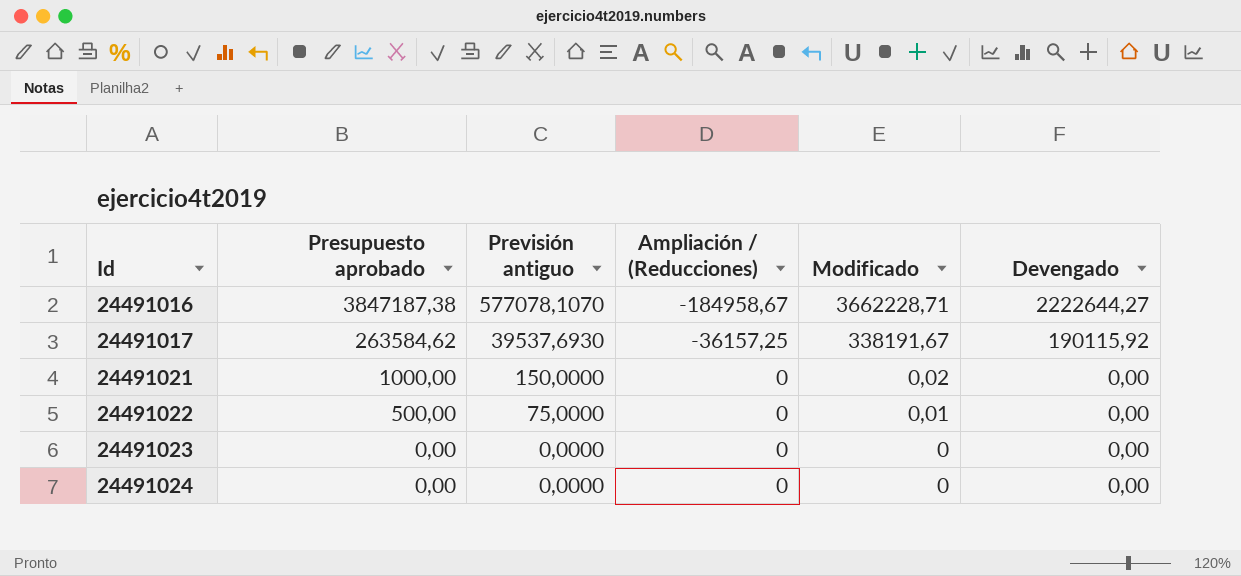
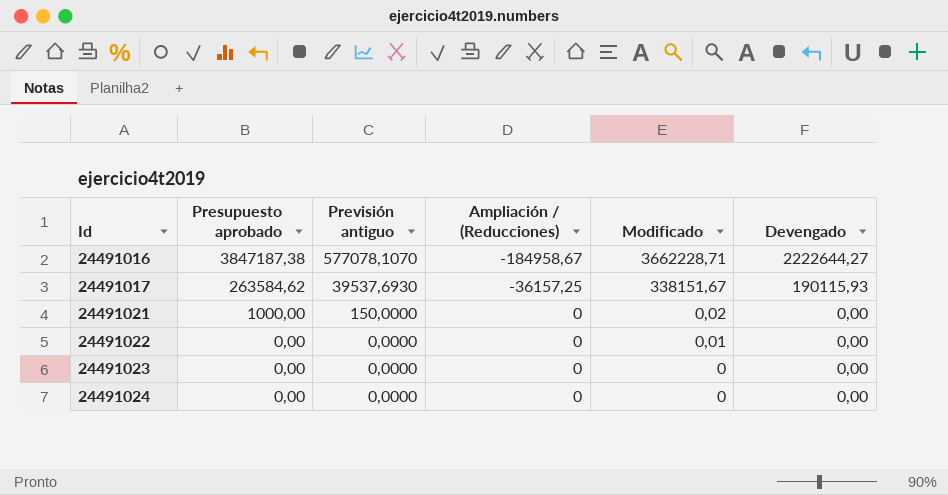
24491017 | Modificado: 338191,67 -> 338151,67
24491017 | Devengado: 190115,92 -> 190115,93
24491022 | Presupuesto aprobado: 500,00 -> 0,00
24491022 | Previsión antiguo: 75,0000 -> 0,0000

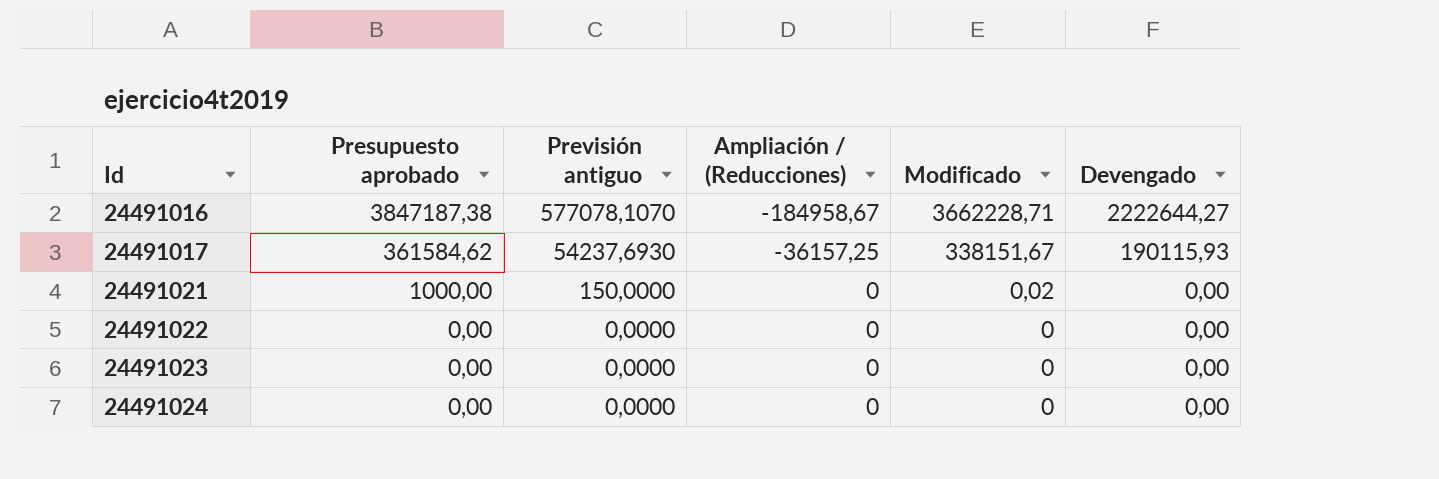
24491017 | Presupuesto aprobado: 263584,62 -> 361584,62
24491017 | Previsión antiguo: 39537,6930 -> 54237,6930
24491022 | Modificado: 0,01 -> 0

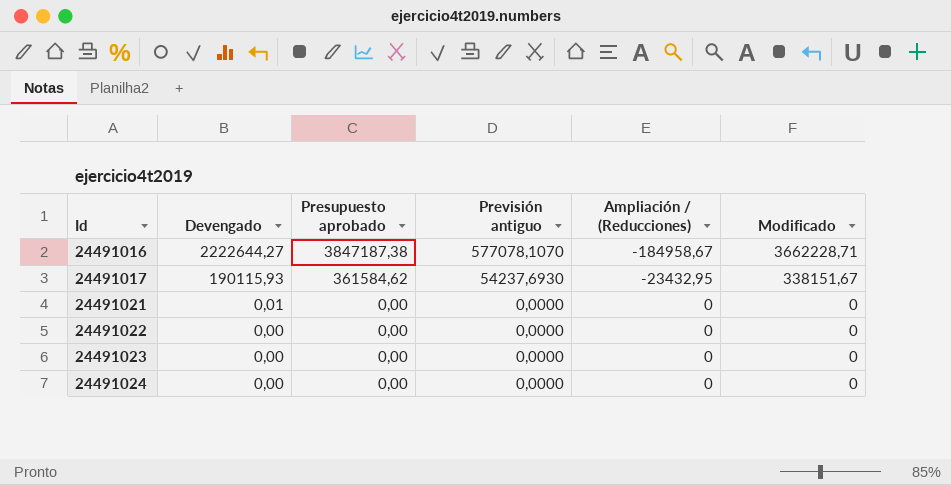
column Devengado | position: 6 -> 2
24491017 | Ampliación / (Reducciones): -36157,25 -> -23432,95
24491021 | Devengado: 0,00 -> 0,01
24491021 | Presupuesto aprobado: 1000,00 -> 0,00
24491021 | Previsión antiguo: 150,0000 -> 0,0000
24491021 | Modificado: 0,02 -> 0

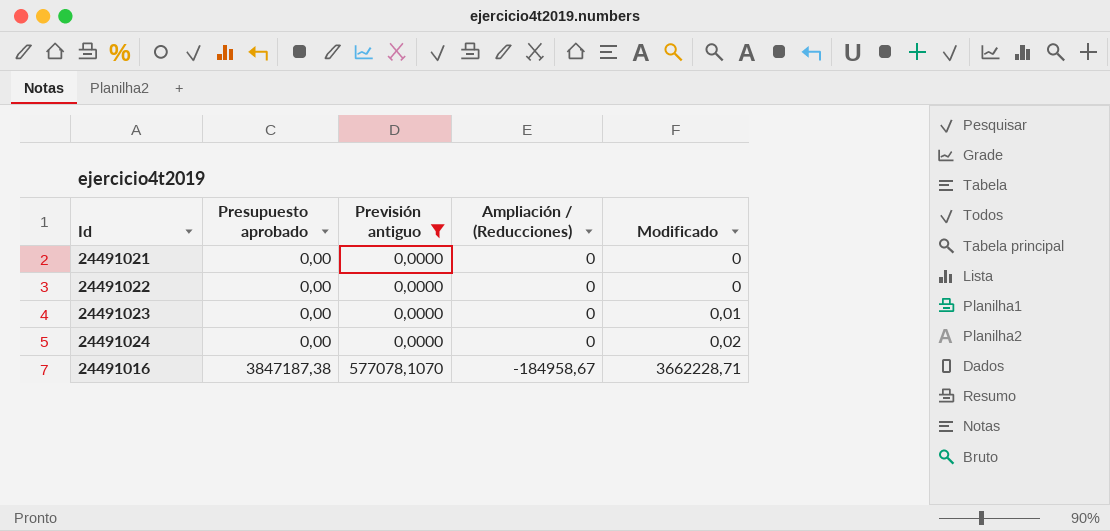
filter: none -> Previsión antiguo != 54237,6930
row order: Id ascending -> Presupuesto aprobado ascending
column Devengado | position: 2 -> none
24491023 | Modificado: 0 -> 0,01
24491024 | Modificado: 0 -> 0,02

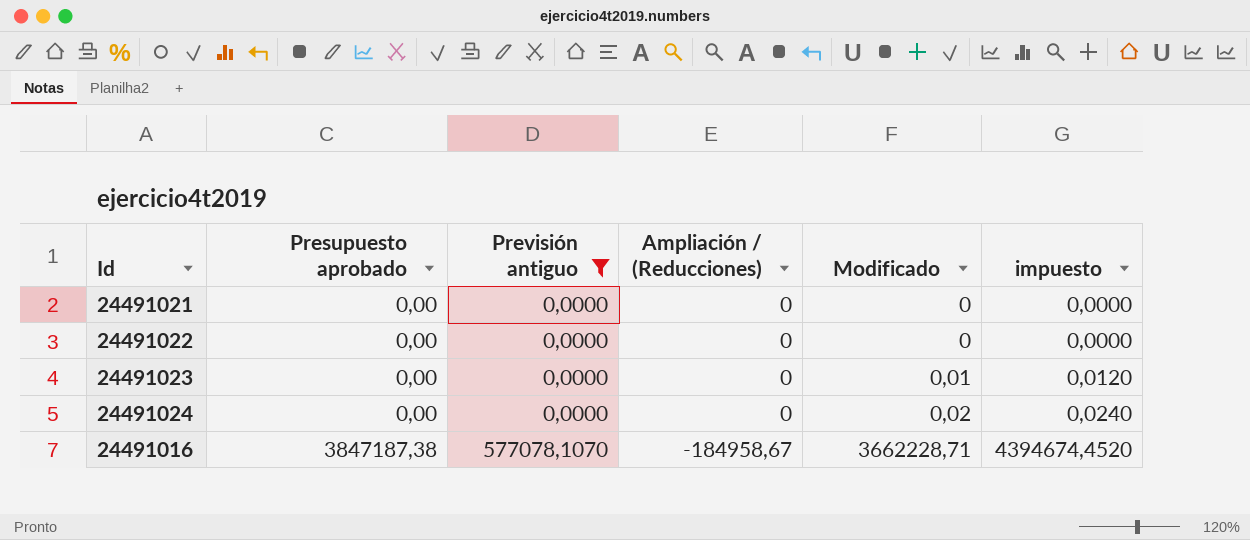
column impuesto | formula: none -> [Modificado] * 1,2

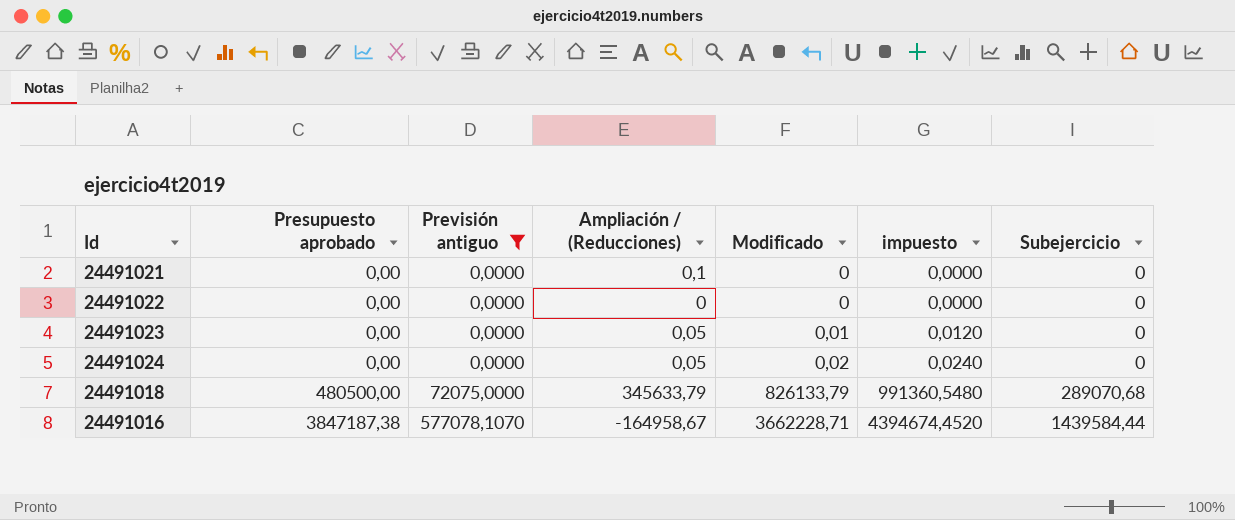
column Subejercicio | position: none -> 7
24491021 | Ampliación / (Reducciones): 0 -> 0,1
24491023 | Ampliación / (Reducciones): 0 -> 0,05
24491024 | Ampliación / (Reducciones): 0 -> 0,05
row 24491018: none -> 480500,00 | 72075,0000 | 345633,79 | 826133,79 | 991360,5480 | 289070,68
24491016 | Ampliación / (Reducciones): -184958,67 -> -164958,67

